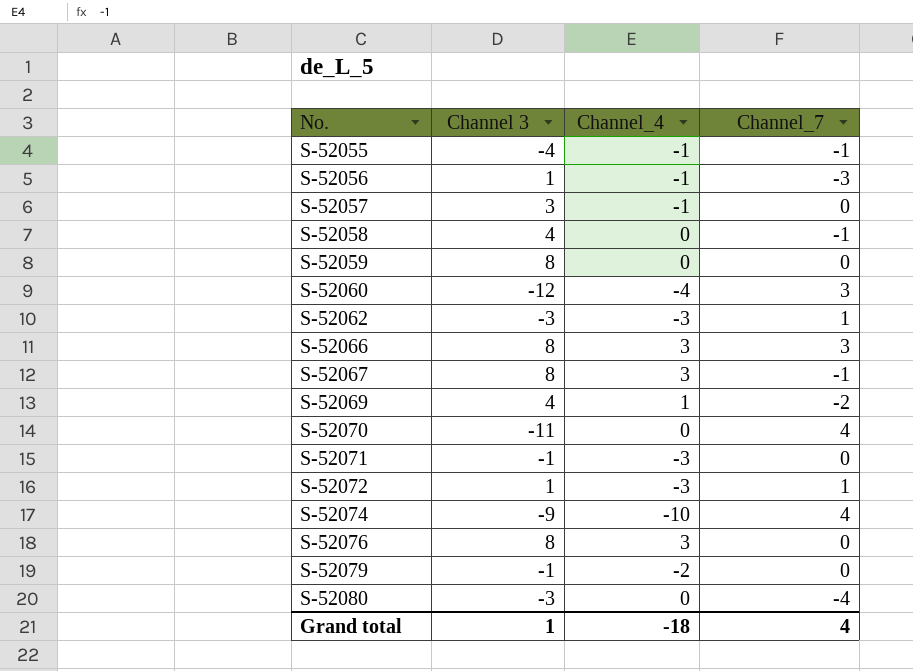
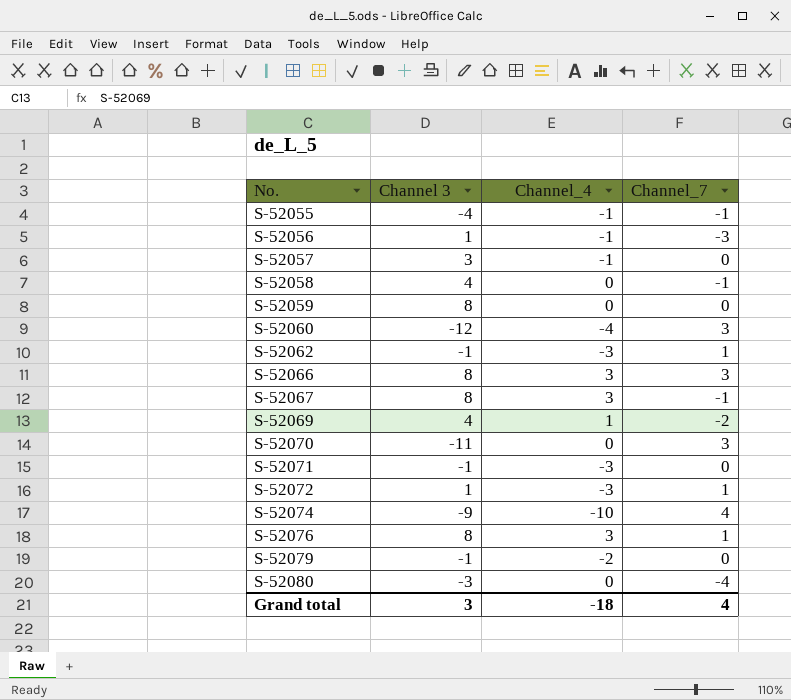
S-52062 | Channel 3: -3 -> -1
S-52070 | Channel_7: 4 -> 3
S-52076 | Channel_7: 0 -> 1
Grand total | Channel 3: 1 -> 3

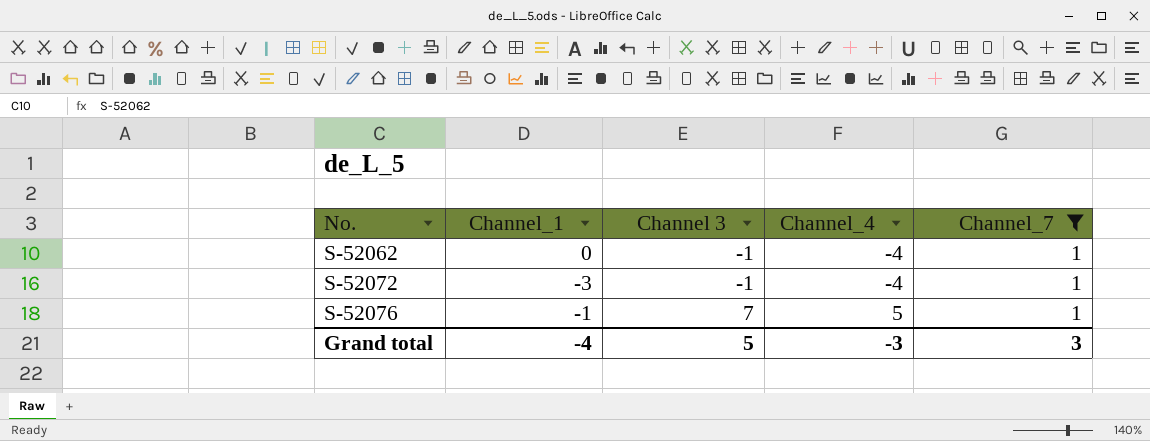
filter: none -> Channel_7 = 1
column Channel_1 | position: none -> 2
S-52062 | Channel_4: -3 -> -4
S-52072 | Channel 3: 1 -> -1
S-52072 | Channel_4: -3 -> -4
S-52076 | Channel 3: 8 -> 7
S-52076 | Channel_4: 3 -> 5
Grand total | Channel 3: 3 -> 5
Grand total | Channel_4: -18 -> -3
Grand total | Channel_7: 4 -> 3

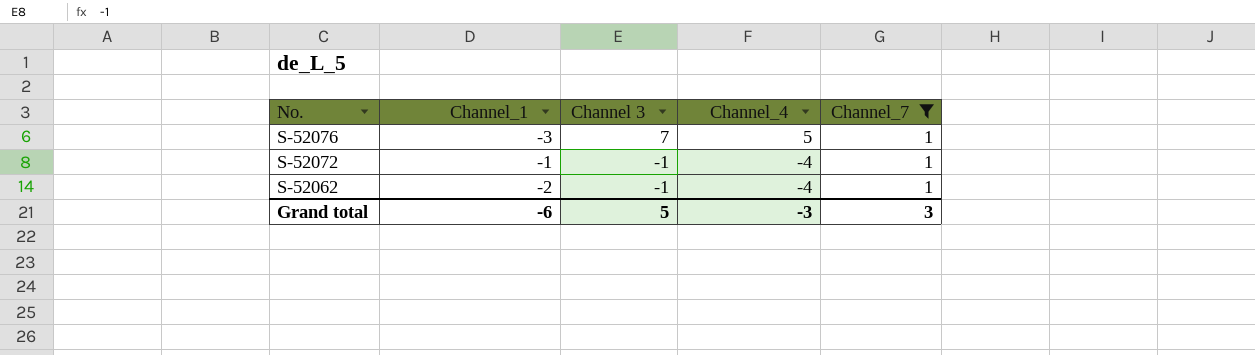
row order: No. ascending -> No. descending
S-52076 | Channel_1: -1 -> -3
S-52072 | Channel_1: -3 -> -1
S-52062 | Channel_1: 0 -> -2
Grand total | Channel_1: -4 -> -6

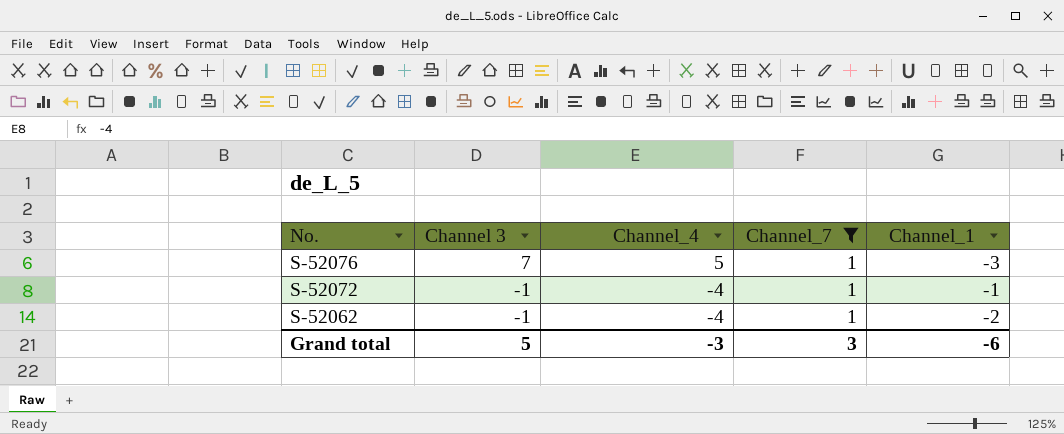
column Channel_1 | position: 2 -> 5

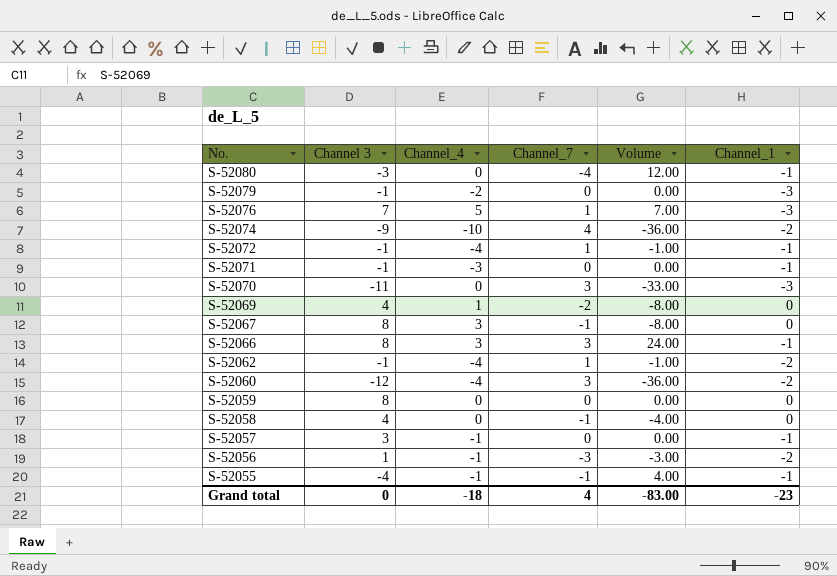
filter: Channel_7 = 1 -> none
column Volume | formula: none -> [Channel 3] * [Channel_7]
Grand total | Channel 3: 5 -> 0
Grand total | Channel_4: -3 -> -18
Grand total | Channel_7: 3 -> 4
Grand total | Channel_1: -6 -> -23

